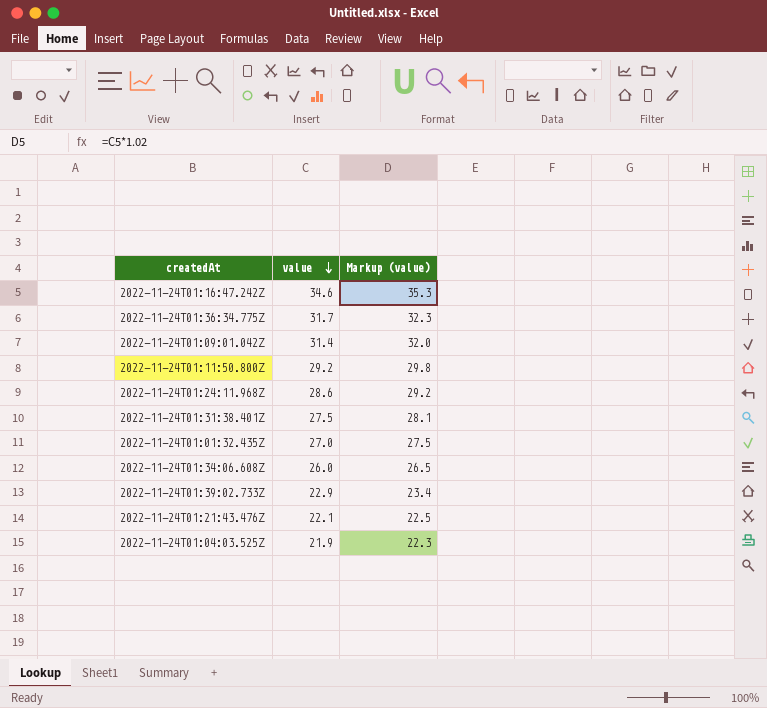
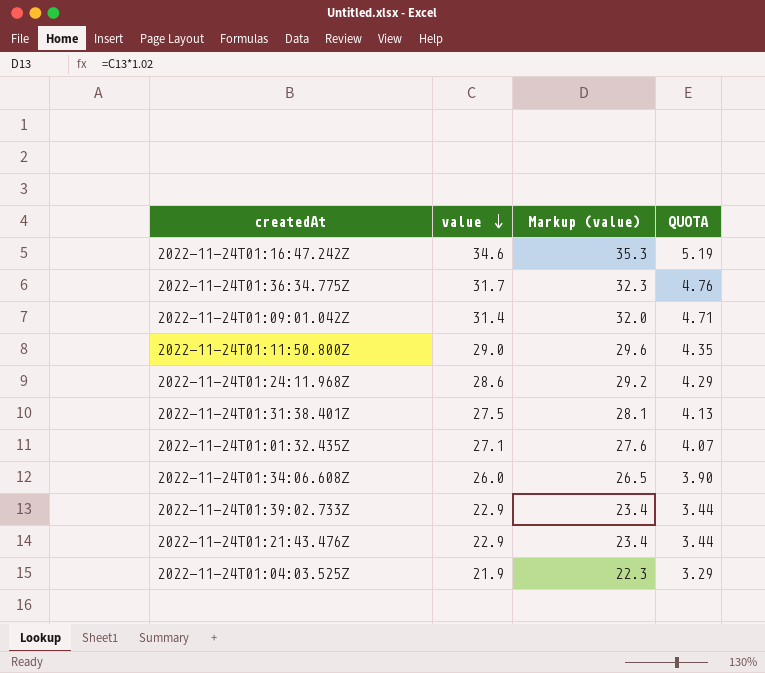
column QUOTA | formula: none -> [value] * 0.15
2022-11-24T01:11:50.800Z | value: 29.2 -> 29.0
2022-11-24T01:11:50.800Z | Markup (value): 29.8 -> 29.6
2022-11-24T01:01:32.435Z | value: 27.0 -> 27.1
2022-11-24T01:01:32.435Z | Markup (value): 27.5 -> 27.6
2022-11-24T01:21:43.476Z | value: 22.1 -> 22.9
2022-11-24T01:21:43.476Z | Markup (value): 22.5 -> 23.4

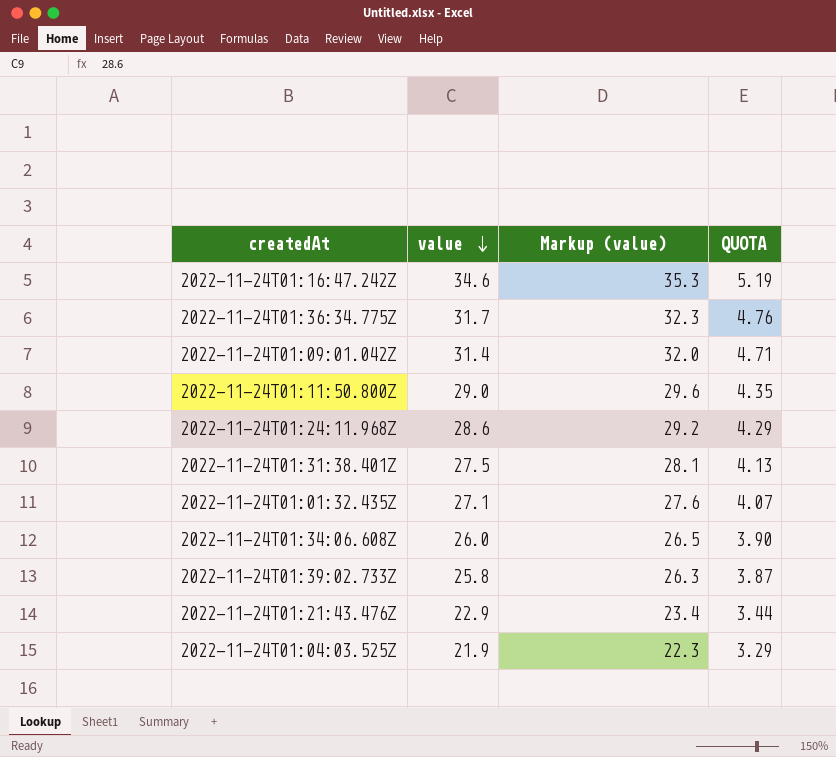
2022-11-24T01:39:02.733Z | value: 22.9 -> 25.8
2022-11-24T01:39:02.733Z | Markup (value): 23.4 -> 26.3
2022-11-24T01:39:02.733Z | QUOTA: 3.44 -> 3.87

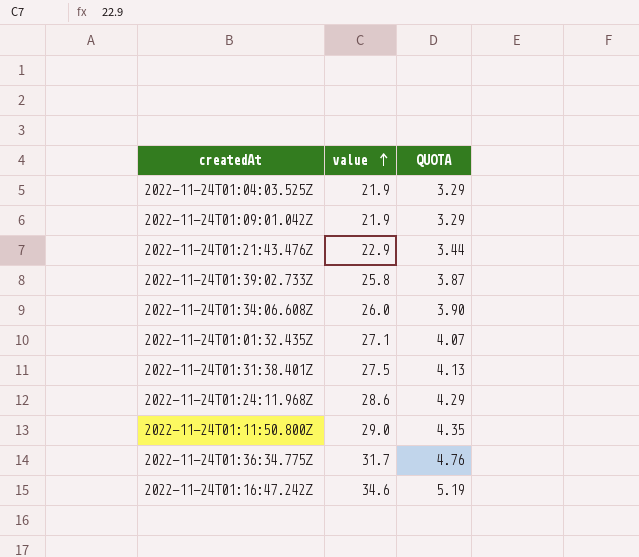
row order: value descending -> value ascending
column Markup (value) | formula: [value] * 1.02 -> none
2022-11-24T01:09:01.042Z | value: 31.4 -> 21.9
2022-11-24T01:09:01.042Z | QUOTA: 4.71 -> 3.29

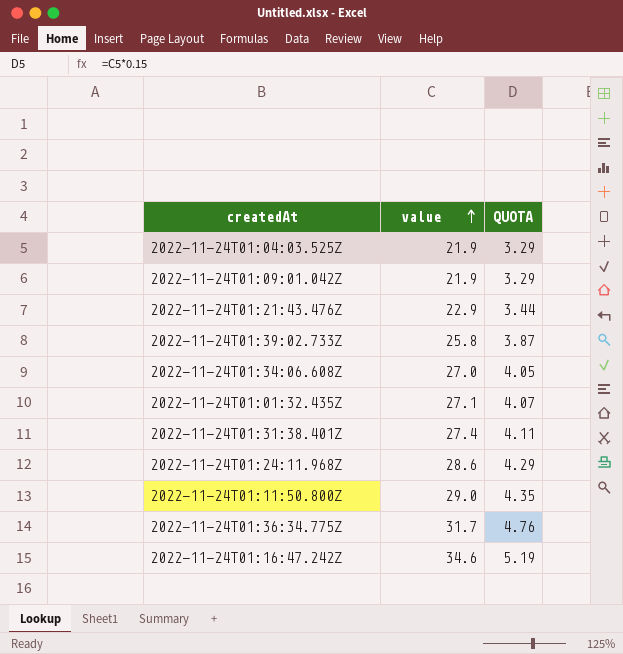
2022-11-24T01:34:06.608Z | value: 26.0 -> 27.0
2022-11-24T01:34:06.608Z | QUOTA: 3.90 -> 4.05
2022-11-24T01:31:38.401Z | value: 27.5 -> 27.4
2022-11-24T01:31:38.401Z | QUOTA: 4.13 -> 4.11

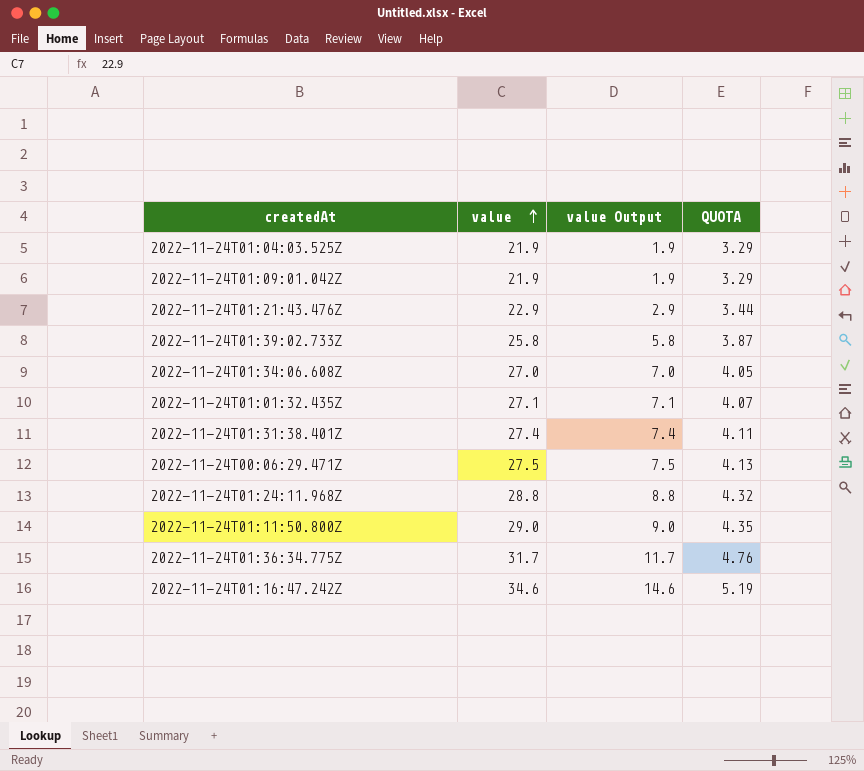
column value Output | formula: none -> [value] - 20
row 2022-11-24T00:06:29.471Z: none -> 27.5 | 7.5 | 4.13
2022-11-24T01:24:11.968Z | value: 28.6 -> 28.8
2022-11-24T01:24:11.968Z | QUOTA: 4.29 -> 4.32

